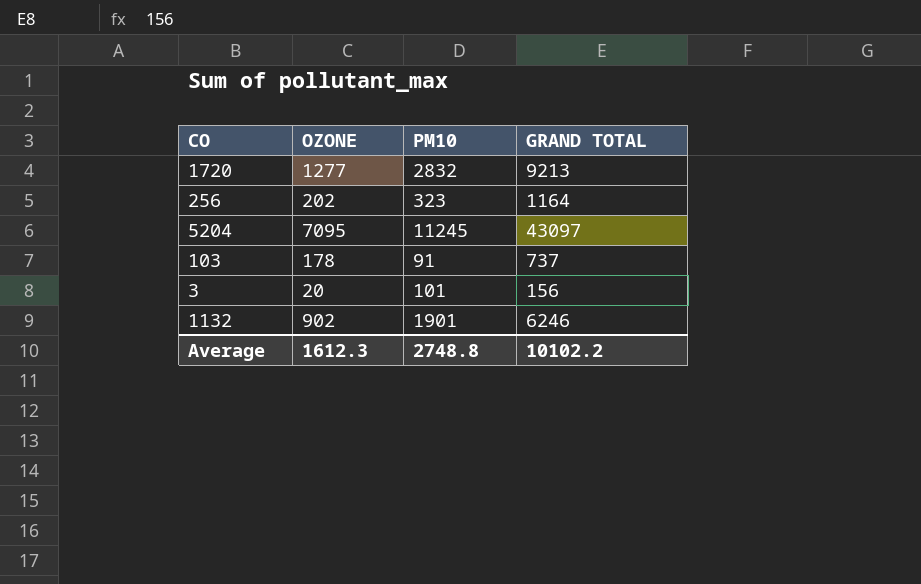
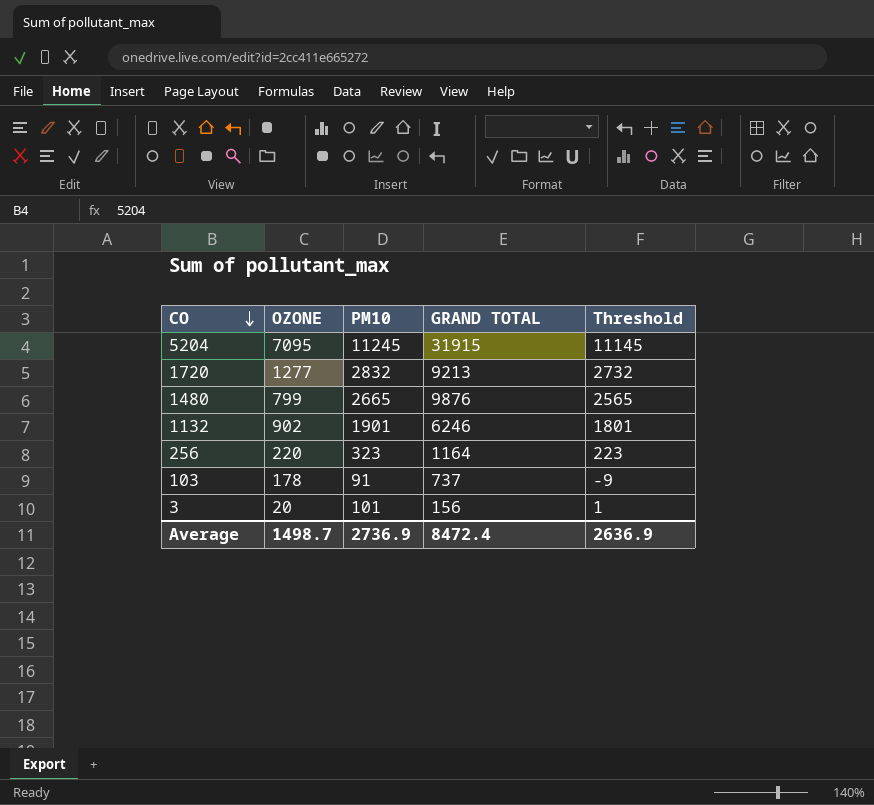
row order: none -> CO descending
column Threshold | formula: none -> [PM10] - 100
5204 | GRAND TOTAL: 43097 -> 31915
row 1480: none -> 799 | 2665 | 9876 | 2565
256 | OZONE: 202 -> 220
Average | OZONE: 1612.3 -> 1498.7
Average | PM10: 2748.8 -> 2736.9
Average | GRAND TOTAL: 10102.2 -> 8472.4

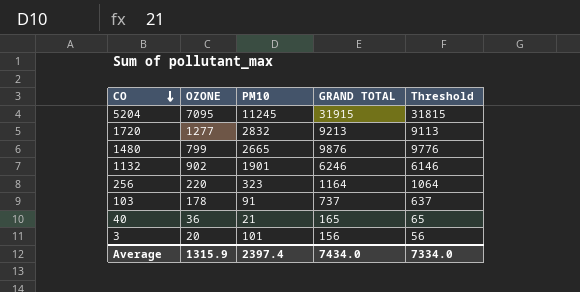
column Threshold | formula: [PM10] - 100 -> [GRAND TOTAL] - 100
row 40: none -> 36 | 21 | 165 | 65
Average | OZONE: 1498.7 -> 1315.9
Average | PM10: 2736.9 -> 2397.4
Average | GRAND TOTAL: 8472.4 -> 7434.0
Average | Threshold: 2636.9 -> 7334.0

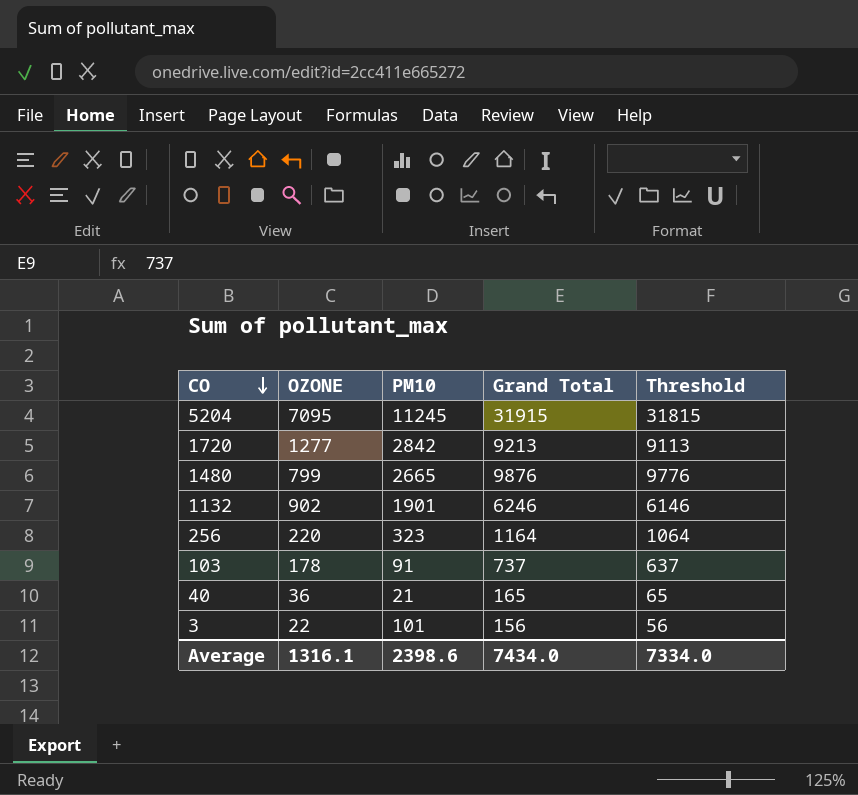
column name: GRAND TOTAL -> Grand Total
1720 | PM10: 2832 -> 2842
3 | OZONE: 20 -> 22
Average | OZONE: 1315.9 -> 1316.1
Average | PM10: 2397.4 -> 2398.6

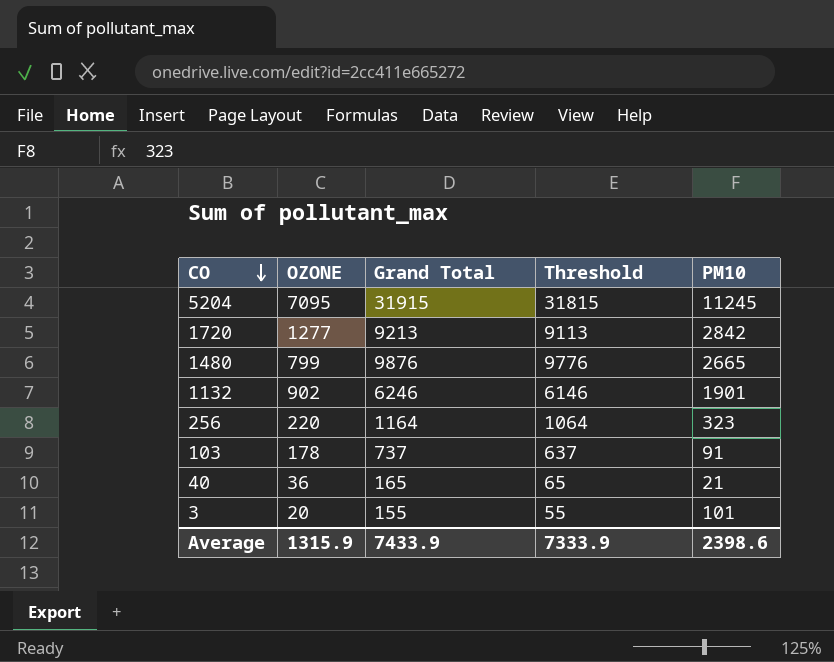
column PM10 | position: 3 -> 5
3 | OZONE: 22 -> 20
3 | Grand Total: 156 -> 155
3 | Threshold: 56 -> 55
Average | OZONE: 1316.1 -> 1315.9
Average | Grand Total: 7434.0 -> 7433.9
Average | Threshold: 7334.0 -> 7333.9

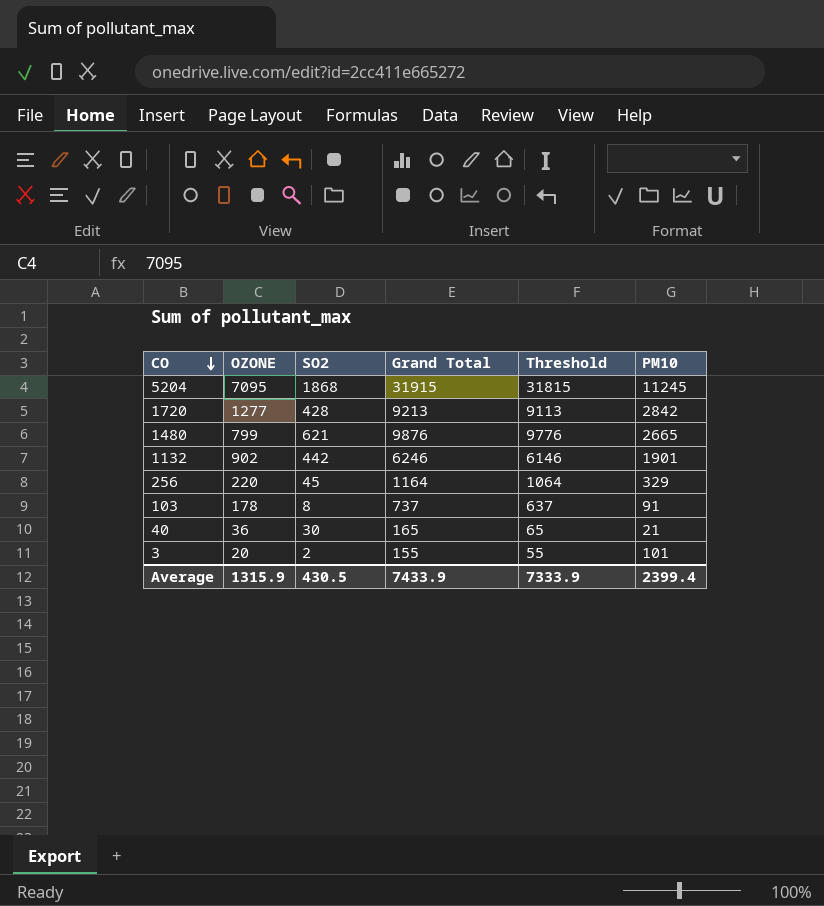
column SO2 | position: none -> 3
256 | PM10: 323 -> 329
Average | PM10: 2398.6 -> 2399.4

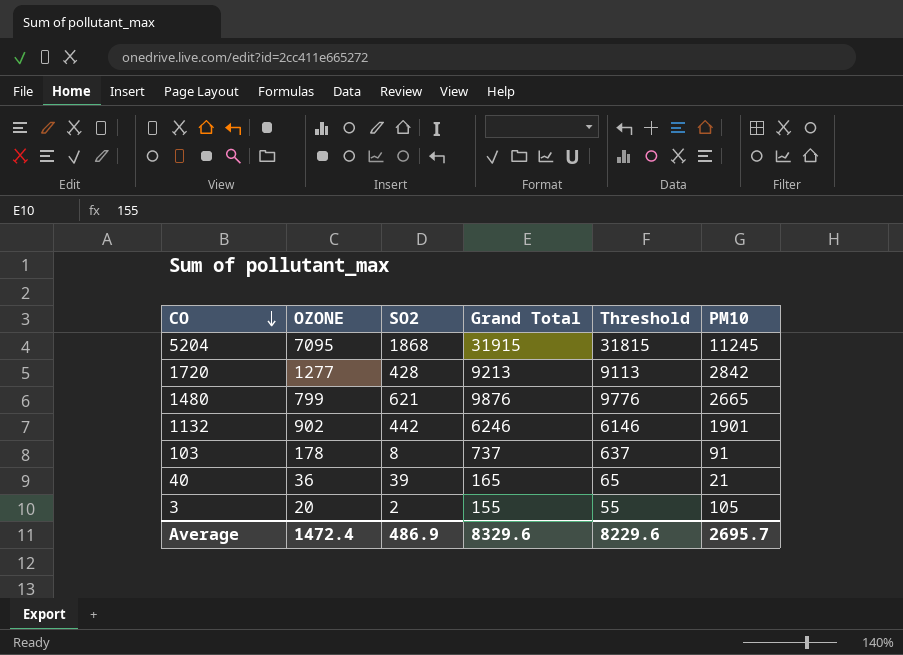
row 256: 220 | 45 | 1164 | 1064 | 329 -> none
40 | SO2: 30 -> 39
3 | PM10: 101 -> 105
Average | OZONE: 1315.9 -> 1472.4
Average | SO2: 430.5 -> 486.9
Average | Grand Total: 7433.9 -> 8329.6
Average | Threshold: 7333.9 -> 8229.6
Average | PM10: 2399.4 -> 2695.7

